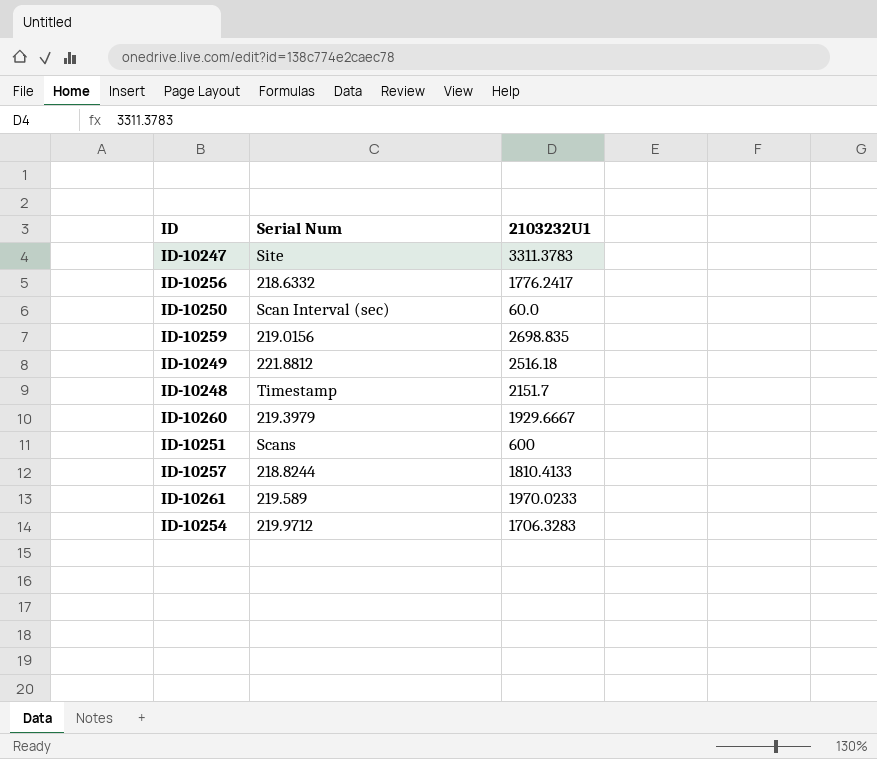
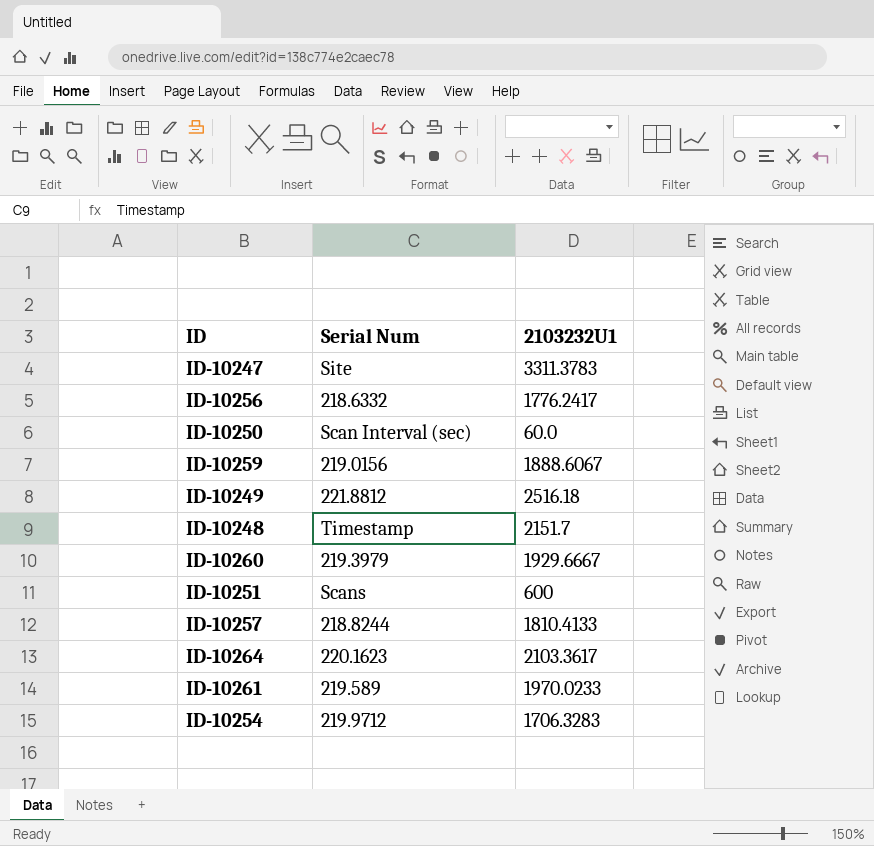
ID-10259 | 2103232U1: 2698.835 -> 1888.6067
row ID-10264: none -> 220.1623 | 2103.3617

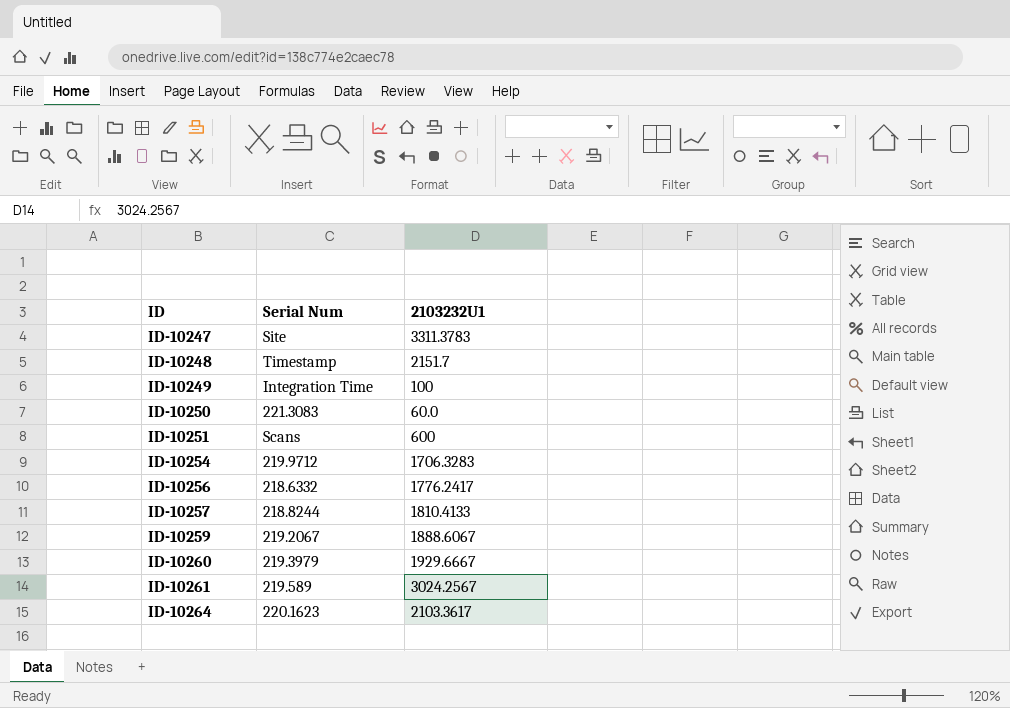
row order: none -> ID ascending
ID-10249 | Serial Num: 221.8812 -> Integration Time
ID-10249 | 2103232U1: 2516.18 -> 100
ID-10250 | Serial Num: Scan Interval (sec) -> 221.3083
ID-10259 | Serial Num: 219.0156 -> 219.2067
ID-10261 | 2103232U1: 1970.0233 -> 3024.2567

